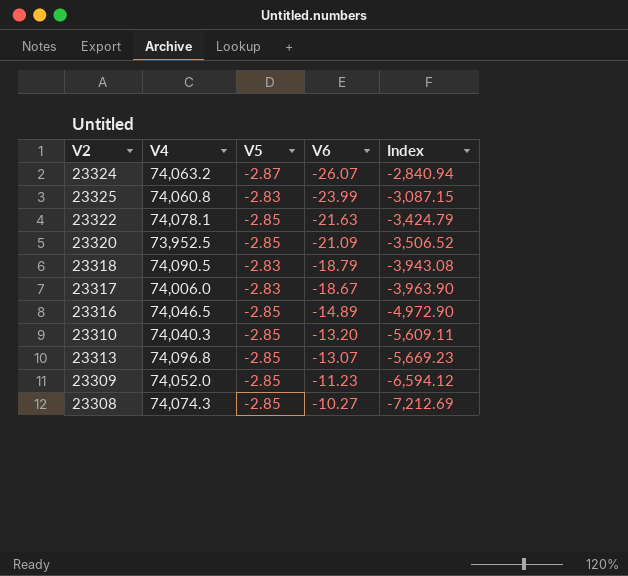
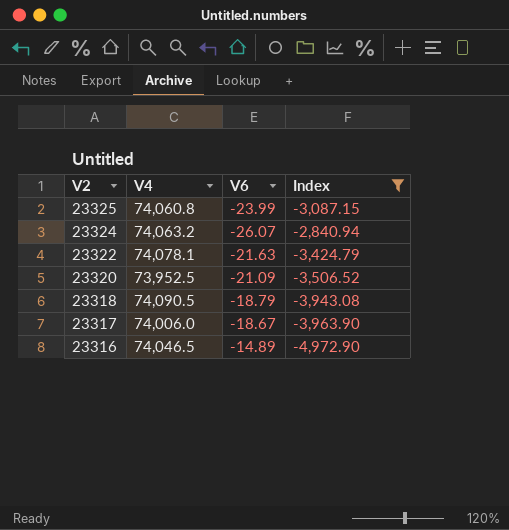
filter: none -> Index >= -4,972.90
row order: V6 ascending -> V2 descending
column V5 | position: 3 -> none

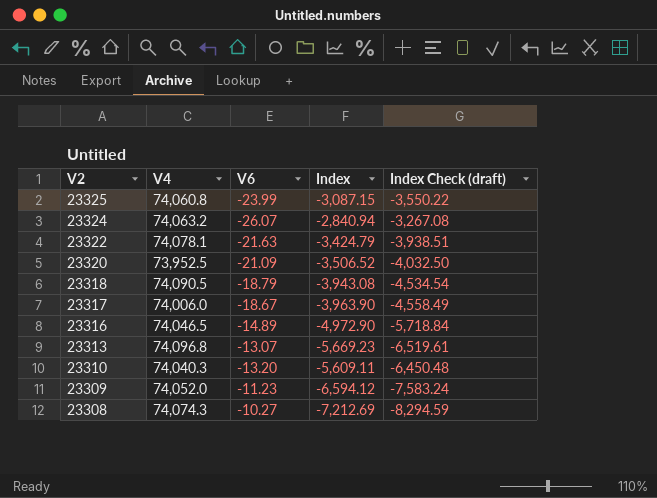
filter: Index >= -4,972.90 -> none
column Index Check (draft) | formula: none -> [Index] * 1.15

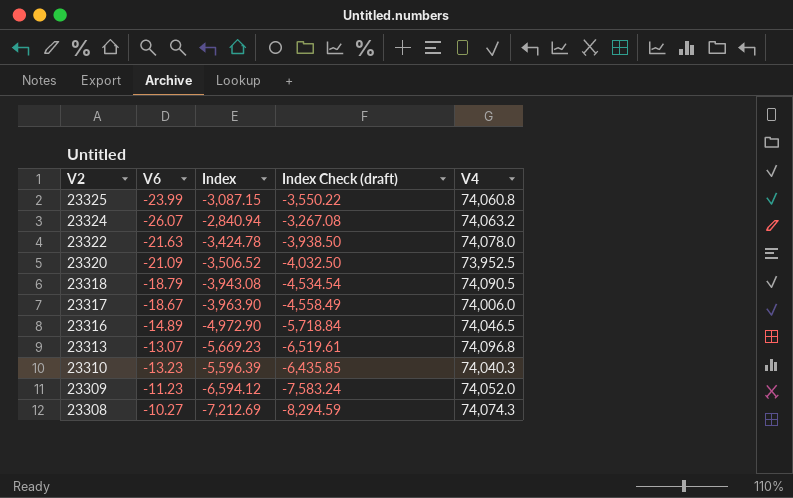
column V4 | position: 2 -> 5
23322 | Index: -3,424.79 -> -3,424.78
23322 | Index Check (draft): -3,938.51 -> -3,938.50
23322 | V4: 74,078.1 -> 74,078.0
23310 | V6: -13.20 -> -13.23
23310 | Index: -5,609.11 -> -5,596.39
23310 | Index Check (draft): -6,450.48 -> -6,435.85

